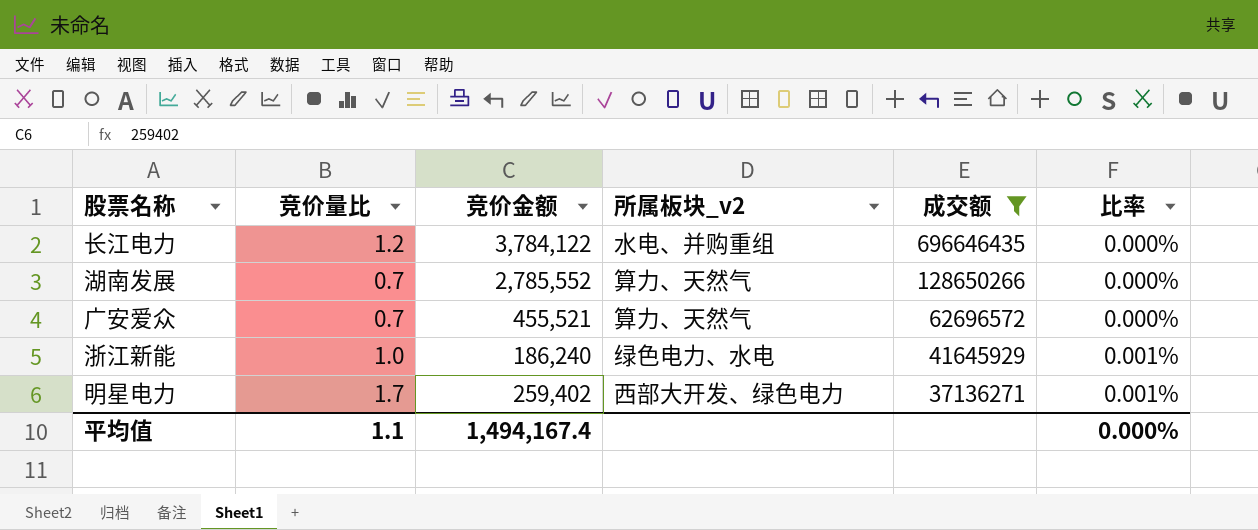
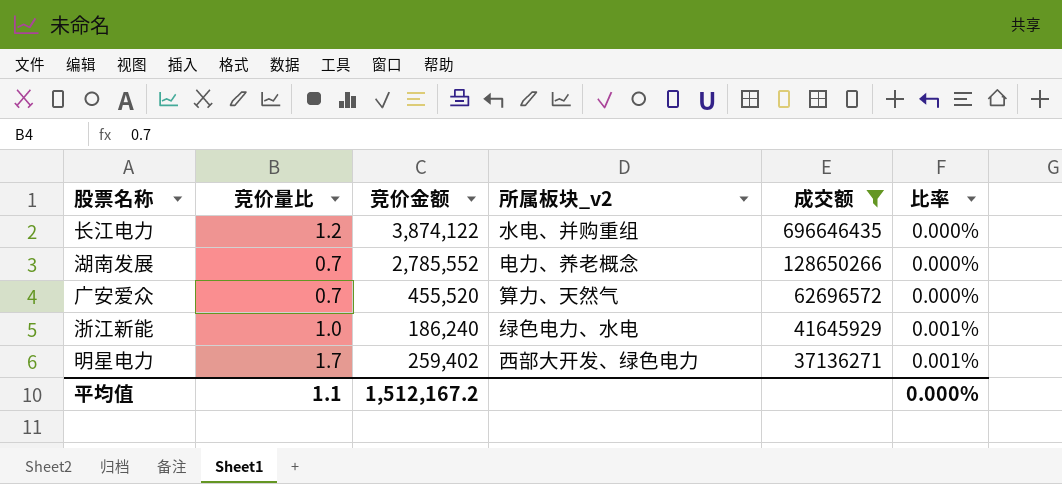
长江电力 | 竞价金额: 3,784,122 -> 3,874,122
湖南发展 | 所属板块_v2: 算力、天然气 -> 电力、养老概念
广安爱众 | 竞价金额: 455,521 -> 455,520
平均值 | 竞价金额: 1,494,167.4 -> 1,512,167.2

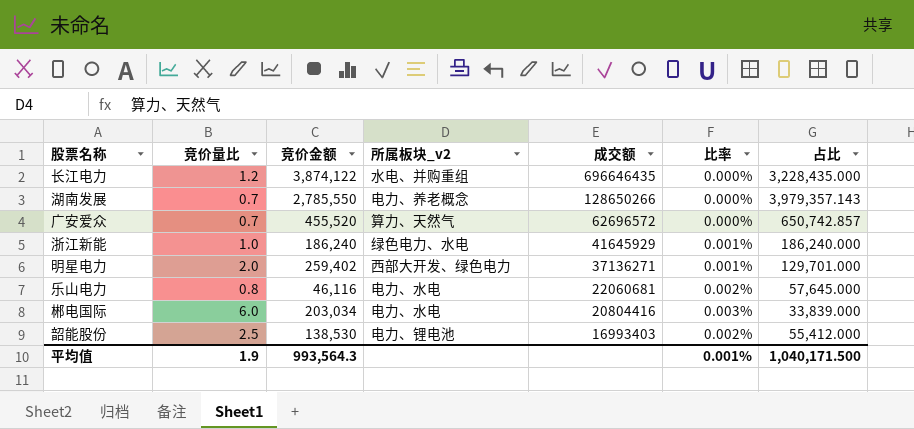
filter: 成交额 >= 37136271 -> none
column 占比 | formula: none -> [竞价金额] / [竞价量比]
湖南发展 | 竞价金额: 2,785,552 -> 2,785,550
明星电力 | 竞价量比: 1.7 -> 2.0
平均值 | 竞价量比: 1.1 -> 1.9
平均值 | 竞价金额: 1,512,167.2 -> 993,564.3
平均值 | 比率: 0.000% -> 0.001%

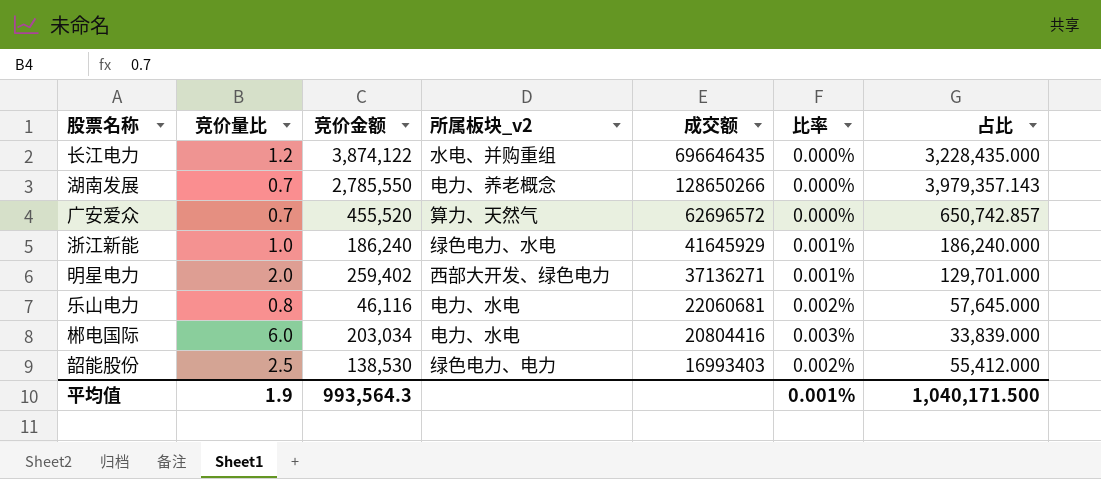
韶能股份 | 所属板块_v2: 电力、锂电池 -> 绿色电力、电力

